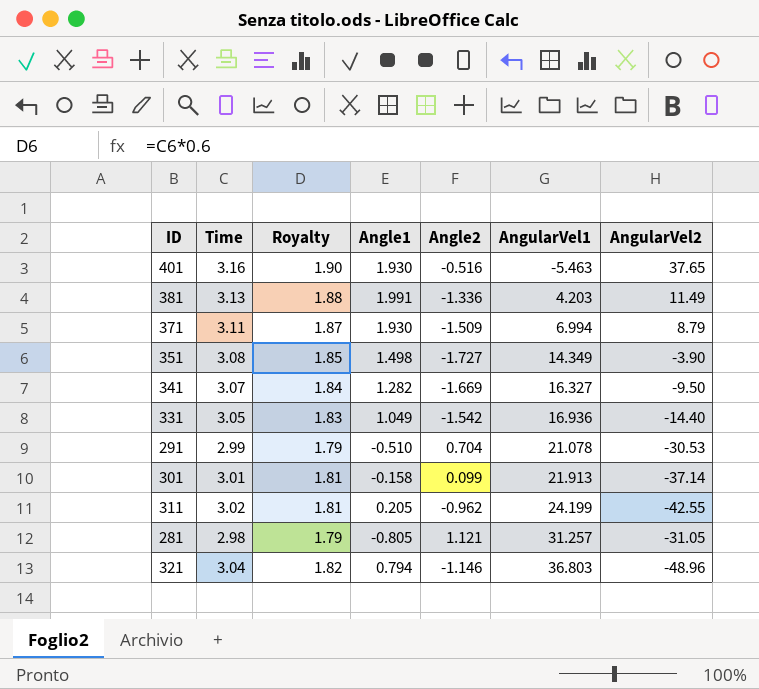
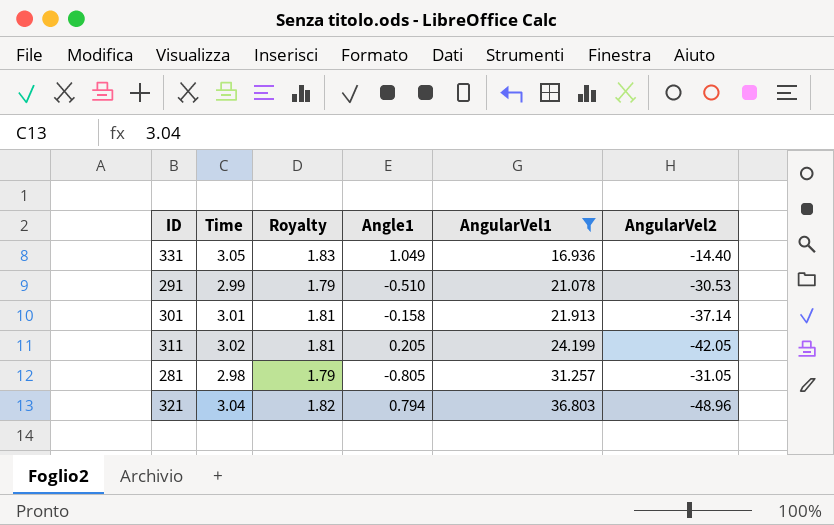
filter: none -> AngularVel1 >= 16.936
column Angle2 | position: 5 -> none
311 | AngularVel2: -42.55 -> -42.05

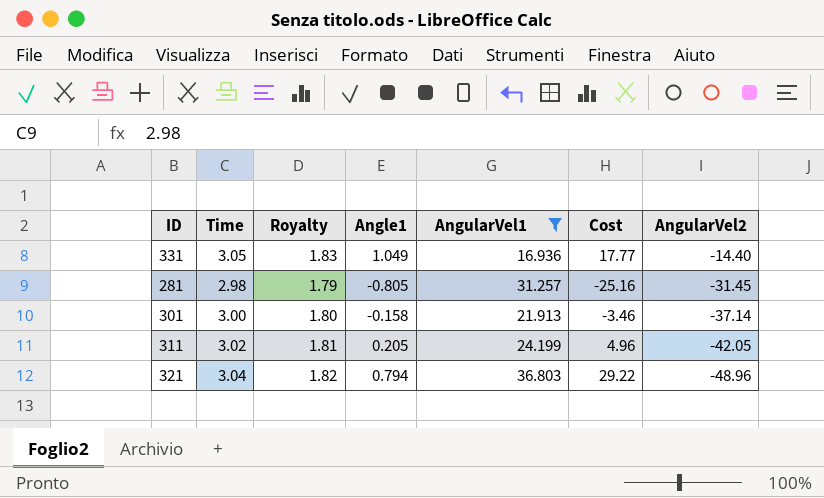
row order: AngularVel1 ascending -> AngularVel2 descending
column Cost | formula: none -> [Angle1] * [AngularVel1]
row 291: 2.99 | 1.79 | -0.510 | 21.078 | -30.53 -> none
281 | AngularVel2: -31.05 -> -31.45
301 | Time: 3.01 -> 3.00
301 | Royalty: 1.81 -> 1.80

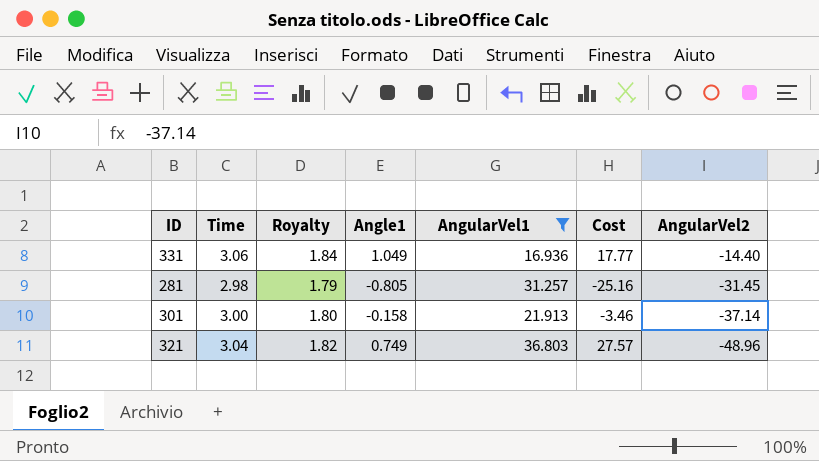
row 311: 3.02 | 1.81 | 0.205 | 24.199 | 4.96 | -42.05 -> none
331 | Time: 3.05 -> 3.06
331 | Royalty: 1.83 -> 1.84
321 | Angle1: 0.794 -> 0.749
321 | Cost: 29.22 -> 27.57

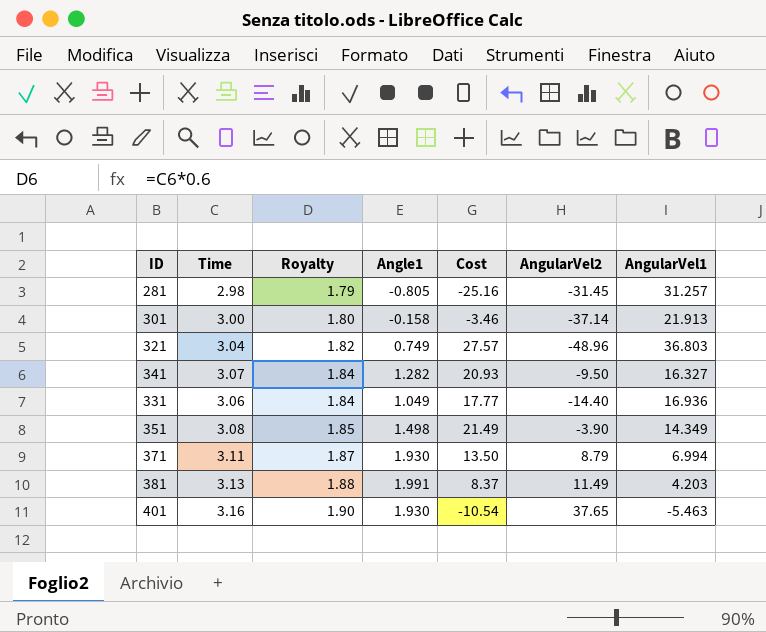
filter: AngularVel1 >= 16.936 -> none
row order: AngularVel2 descending -> Royalty ascending
column AngularVel1 | position: 5 -> 7

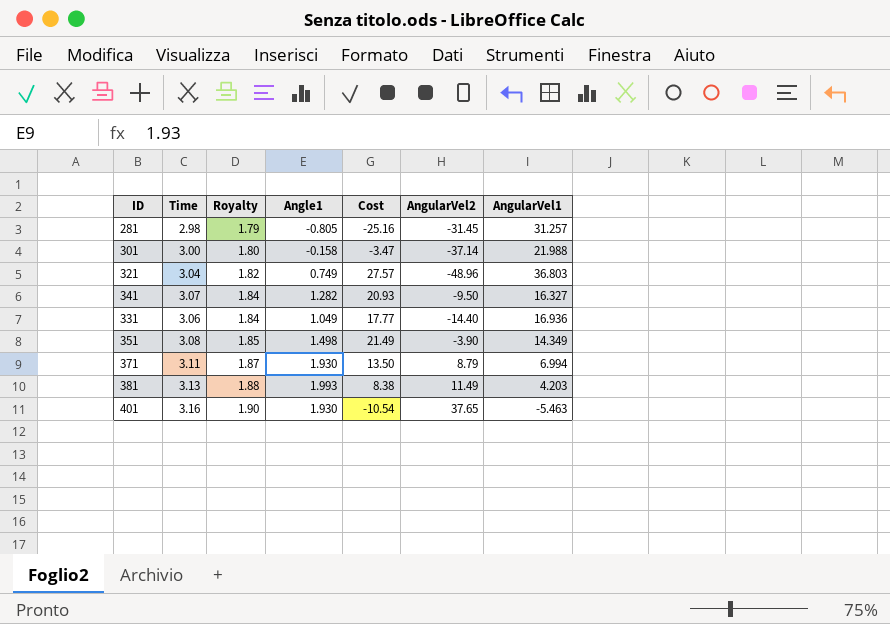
301 | Cost: -3.46 -> -3.47
301 | AngularVel1: 21.913 -> 21.988
381 | Angle1: 1.991 -> 1.993
381 | Cost: 8.37 -> 8.38

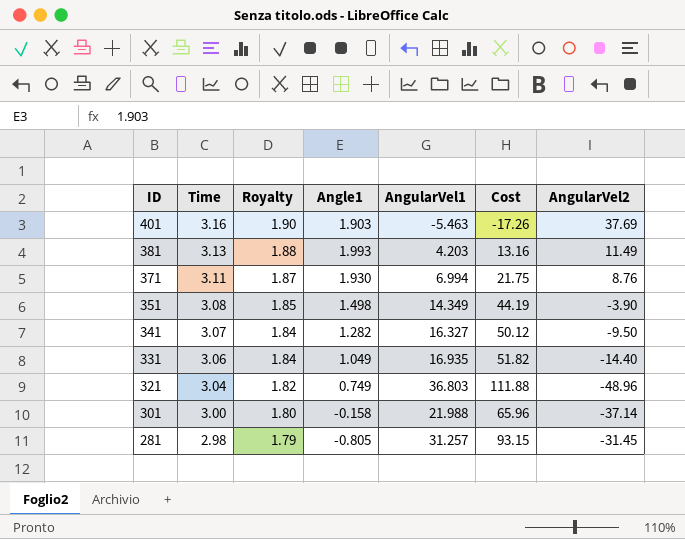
row order: Royalty ascending -> ID descending
column AngularVel1 | position: 7 -> 5
column Cost | formula: [Angle1] * [AngularVel1] -> [Time] * [AngularVel1]
401 | Angle1: 1.930 -> 1.903
401 | AngularVel2: 37.65 -> 37.69
371 | AngularVel2: 8.79 -> 8.76
331 | AngularVel1: 16.936 -> 16.935

